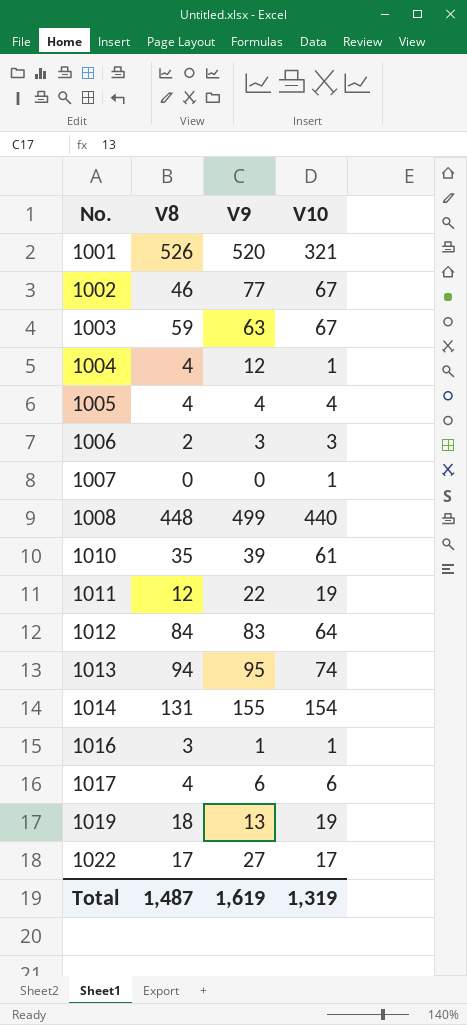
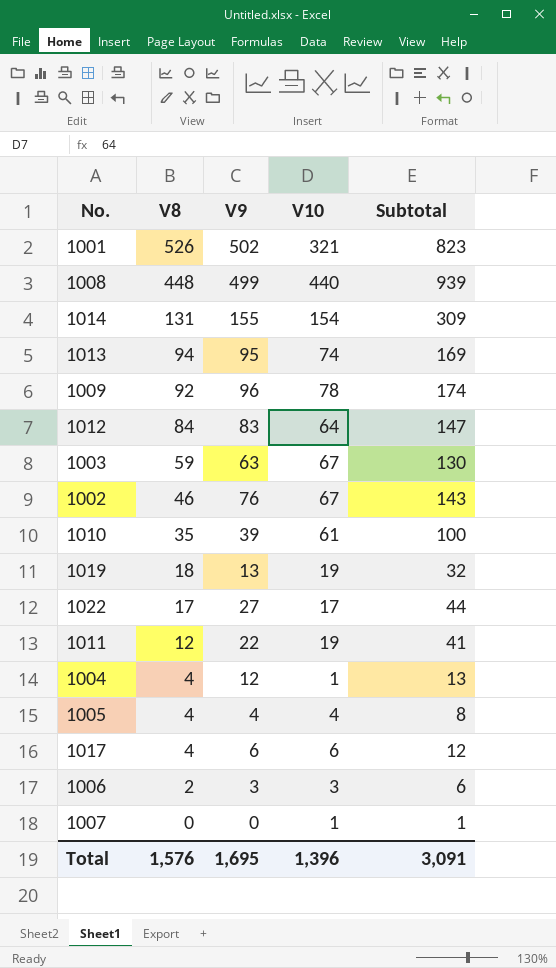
row order: No. ascending -> V8 descending
column Subtotal | formula: none -> [V9] + [V10]
row 1016: 3 | 1 | 1 -> none
1001 | V9: 520 -> 502
row 1009: none -> 92 | 96 | 78 | 174
1002 | V9: 77 -> 76
Total | V8: 1,487 -> 1,576
Total | V9: 1,619 -> 1,695
Total | V10: 1,319 -> 1,396

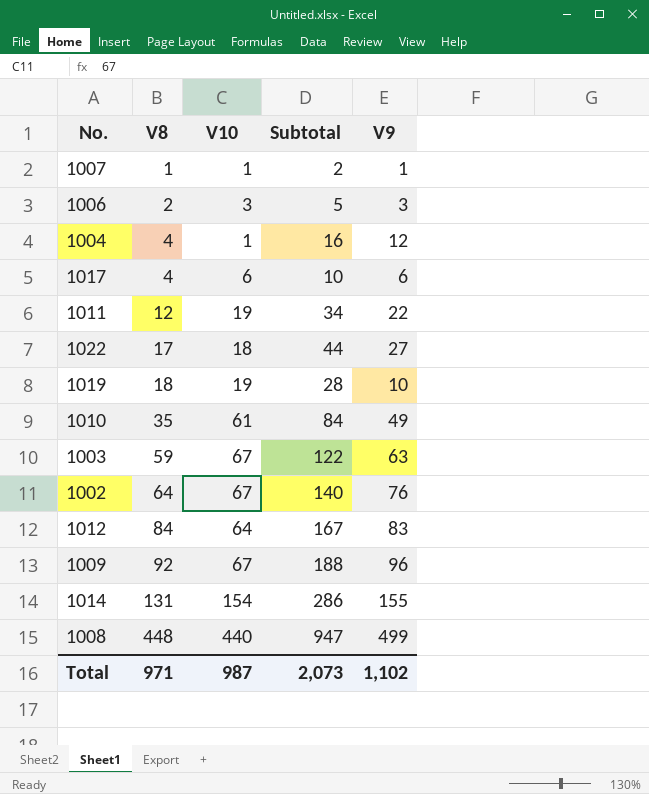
row order: V8 descending -> V8 ascending
column Subtotal | formula: [V9] + [V10] -> [V8] + [V9]
column V9 | position: 3 -> 5
row 1001: 526 | 502 | 321 | 823 -> none
row 1013: 94 | 95 | 74 | 169 -> none
row 1005: 4 | 4 | 4 | 8 -> none
1007 | V8: 0 -> 1
1007 | V9: 0 -> 1
1022 | V10: 17 -> 18
1019 | V9: 13 -> 10
1010 | V9: 39 -> 49
1002 | V8: 46 -> 64
1009 | V10: 78 -> 67
Total | V8: 1,576 -> 971
Total | V10: 1,396 -> 987
Total | Subtotal: 3,091 -> 2,073
Total | V9: 1,695 -> 1,102

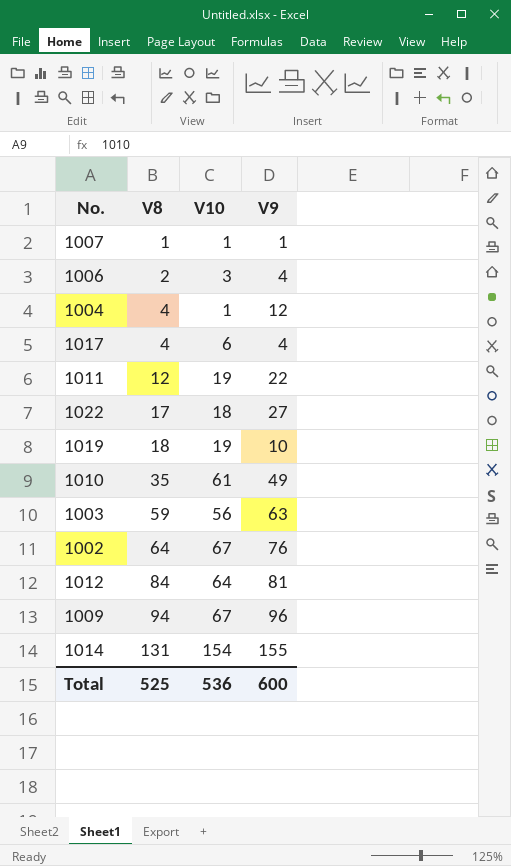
column Subtotal | formula: [V8] + [V9] -> none
row 1008: 448 | 440 | 947 | 499 -> none
1006 | V9: 3 -> 4
1017 | V9: 6 -> 4
1003 | V10: 67 -> 56
1012 | V9: 83 -> 81
1009 | V8: 92 -> 94
Total | V8: 971 -> 525
Total | V10: 987 -> 536
Total | V9: 1,102 -> 600

